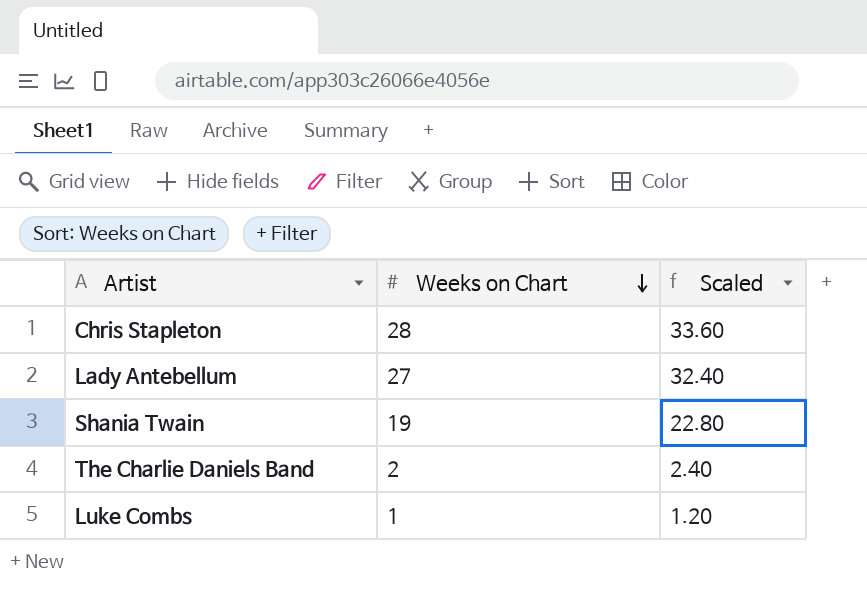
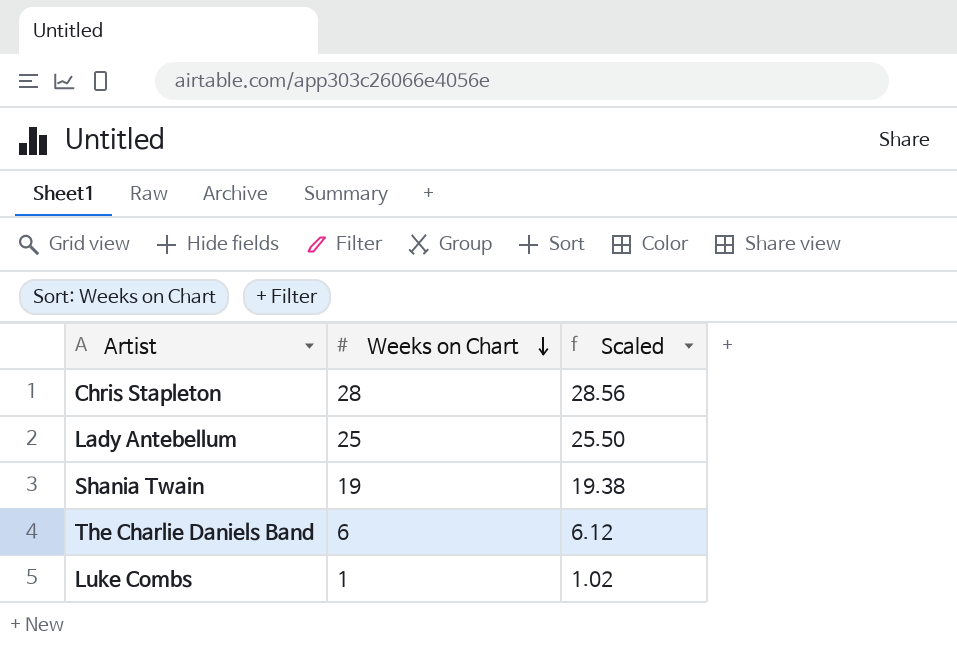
column Scaled | formula: [Weeks on Chart] * 1.2 -> [Weeks on Chart] * 1.02
Lady Antebellum | Weeks on Chart: 27 -> 25
The Charlie Daniels Band | Weeks on Chart: 2 -> 6

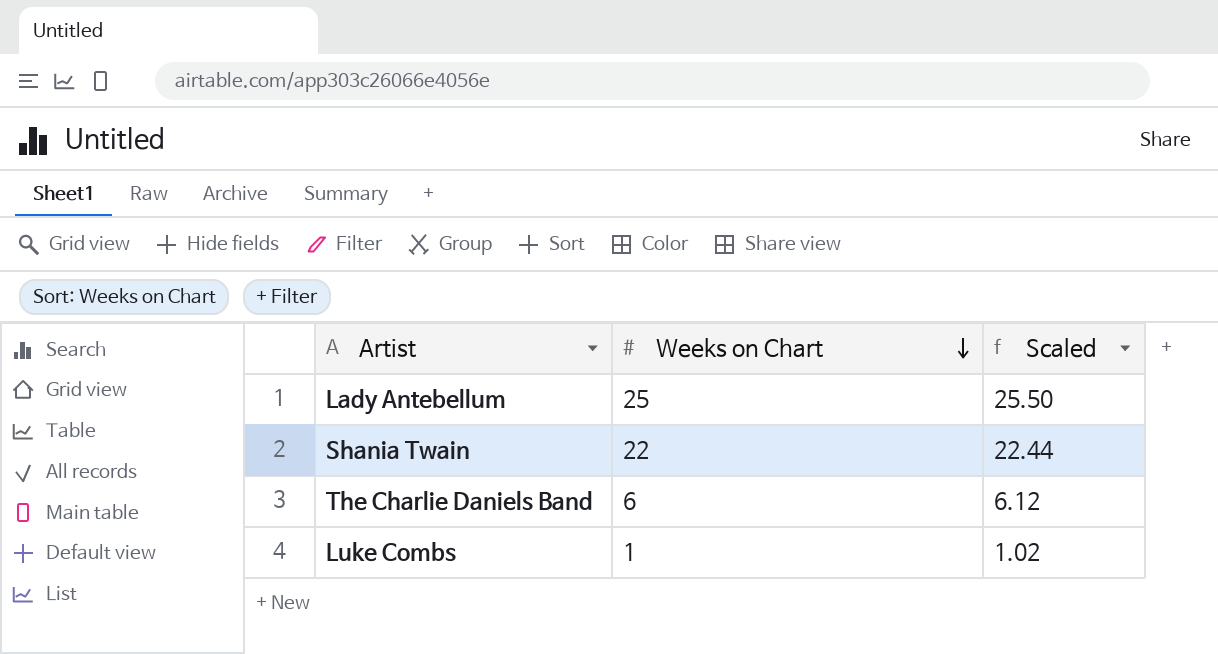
row Chris Stapleton: 28 | 28.56 -> none
Shania Twain | Weeks on Chart: 19 -> 22
Shania Twain | Scaled: 19.38 -> 22.44

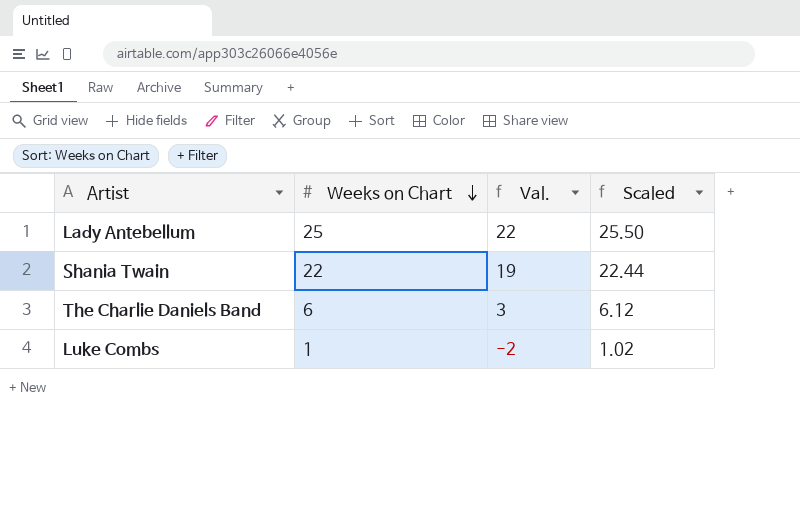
column Val. | formula: none -> [Weeks on Chart] - 3

